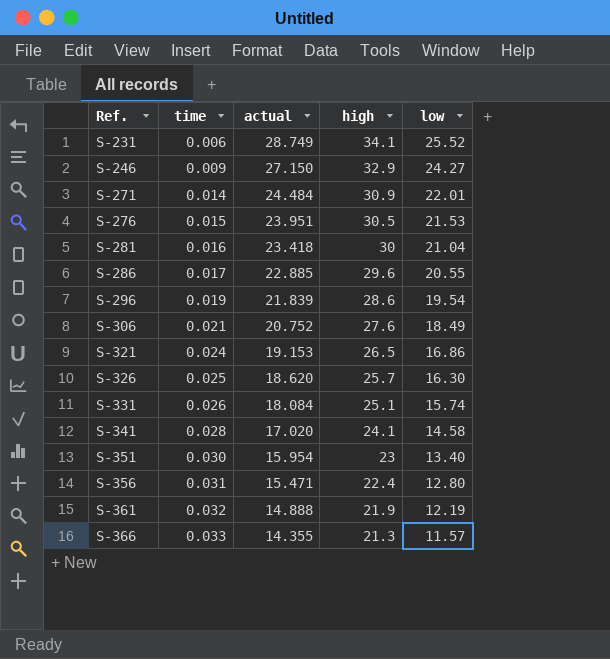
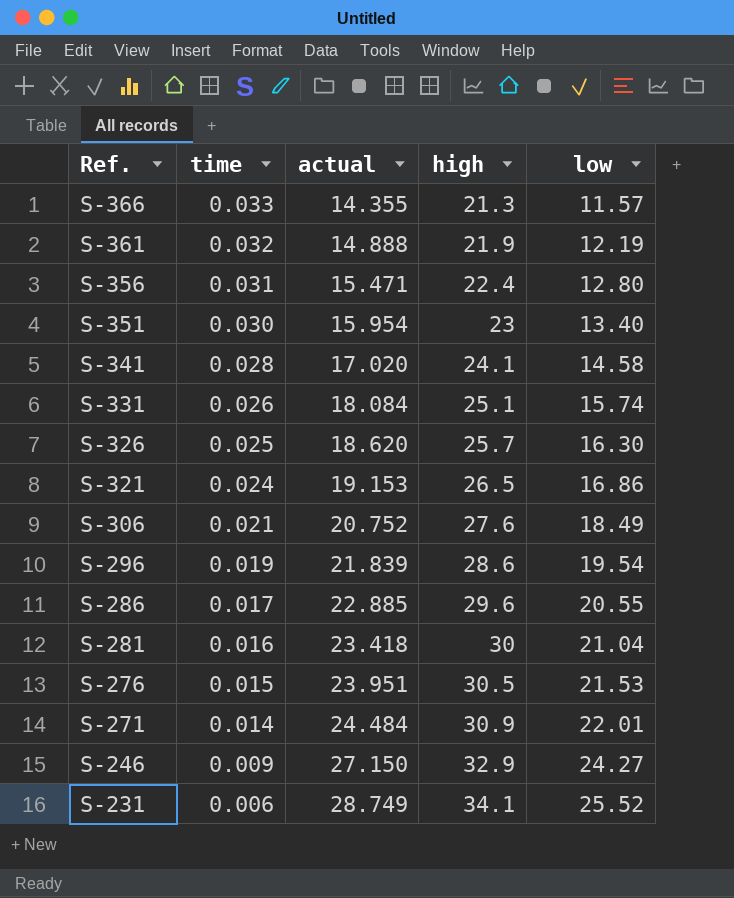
row order: Ref. ascending -> Ref. descending

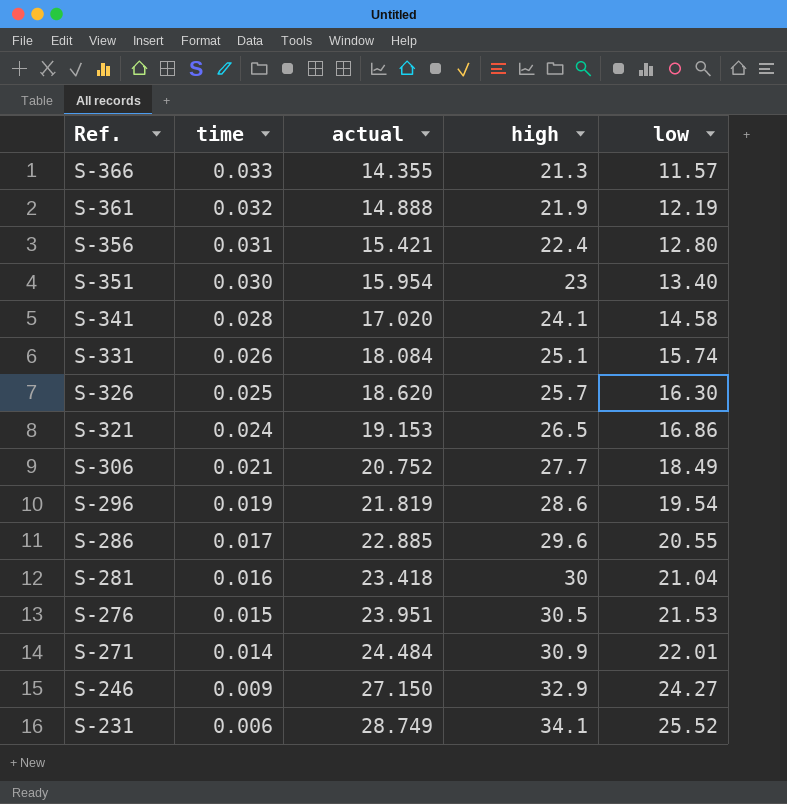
S-356 | actual: 15.471 -> 15.421
S-306 | high: 27.6 -> 27.7
S-296 | actual: 21.839 -> 21.819

